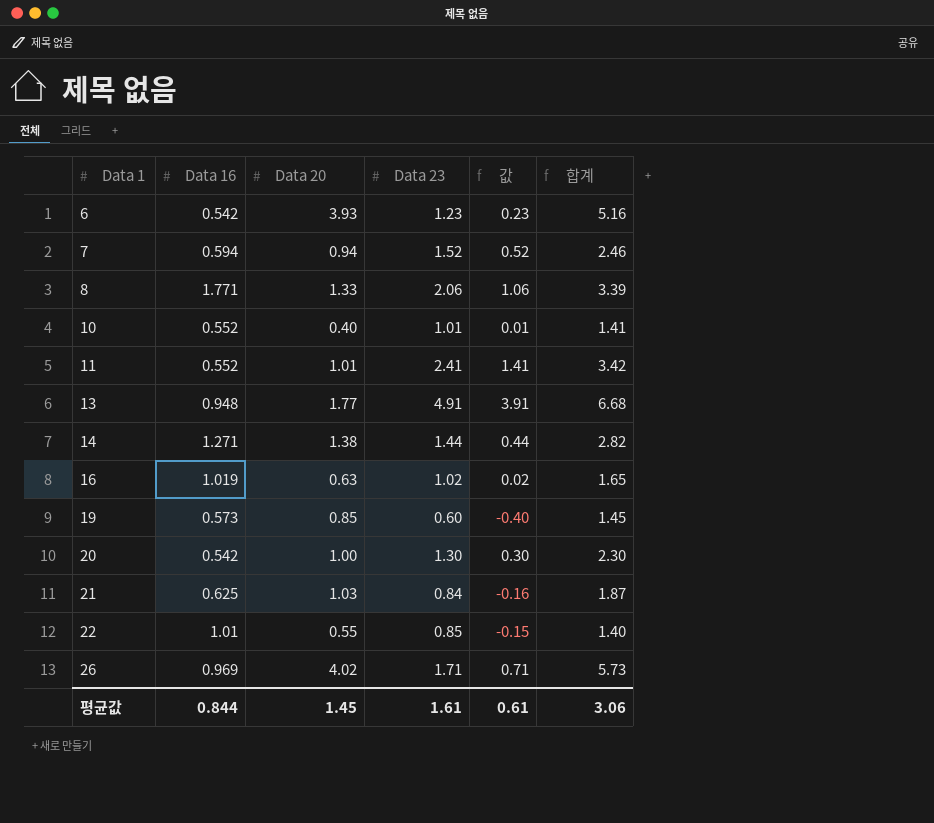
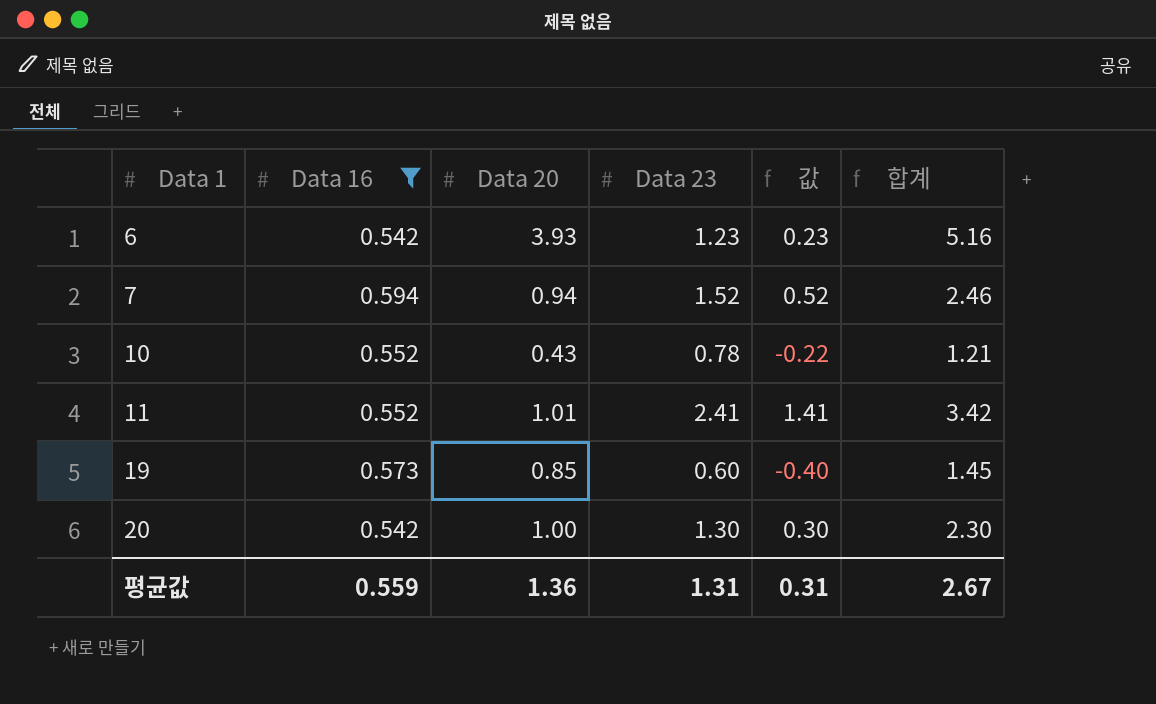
filter: none -> Data 16 <= 0.594
10 | Data 20: 0.40 -> 0.43
10 | Data 23: 1.01 -> 0.78
10 | 값: 0.01 -> -0.22
10 | 합계: 1.41 -> 1.21
평균값 | Data 16: 0.844 -> 0.559
평균값 | Data 20: 1.45 -> 1.36
평균값 | Data 23: 1.61 -> 1.31
평균값 | 값: 0.61 -> 0.31
평균값 | 합계: 3.06 -> 2.67

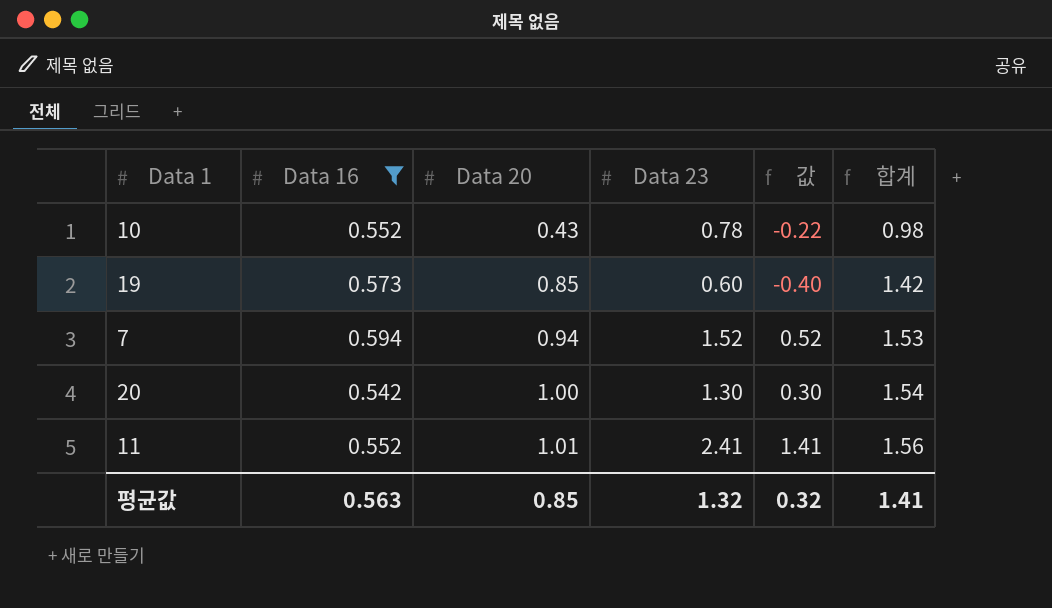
row order: Data 1 ascending -> Data 20 ascending
column 합계 | formula: [Data 20] + [Data 23] -> [Data 16] + [Data 20]
row 6: 0.542 | 3.93 | 1.23 | 0.23 | 5.16 -> none
평균값 | Data 16: 0.559 -> 0.563
평균값 | Data 20: 1.36 -> 0.85
평균값 | Data 23: 1.31 -> 1.32
평균값 | 값: 0.31 -> 0.32
평균값 | 합계: 2.67 -> 1.41

